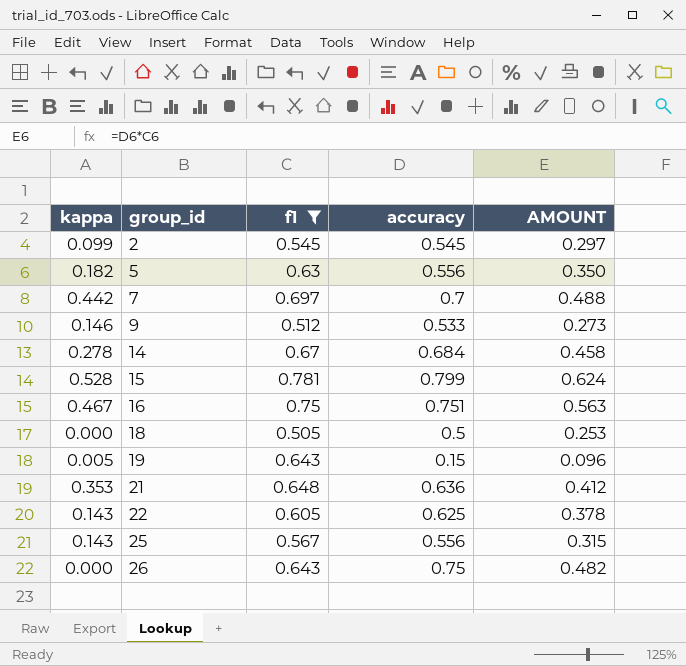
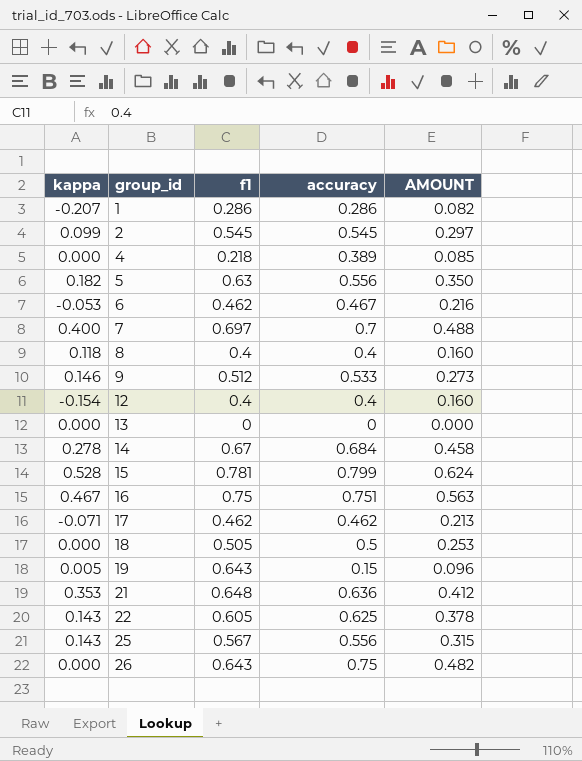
filter: f1 >= 0.505 -> none
7 | kappa: 0.442 -> 0.400

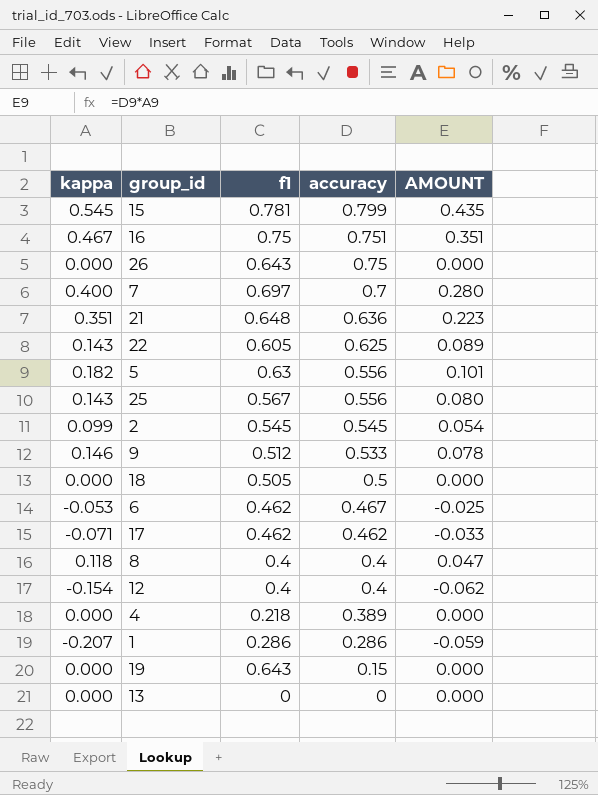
row order: group_id ascending -> accuracy descending
column AMOUNT | formula: [f1] * [accuracy] -> [kappa] * [accuracy]
row 14: 0.278 | 0.67 | 0.684 | 0.458 -> none
15 | kappa: 0.528 -> 0.545
21 | kappa: 0.353 -> 0.351
19 | kappa: 0.005 -> 0.000

